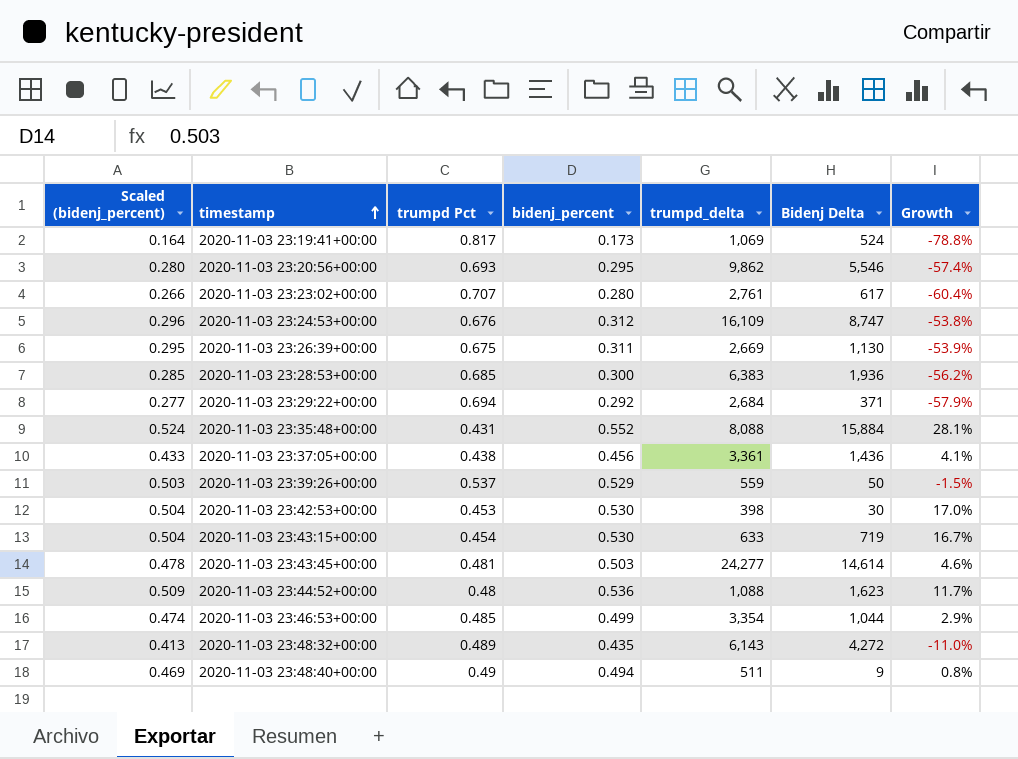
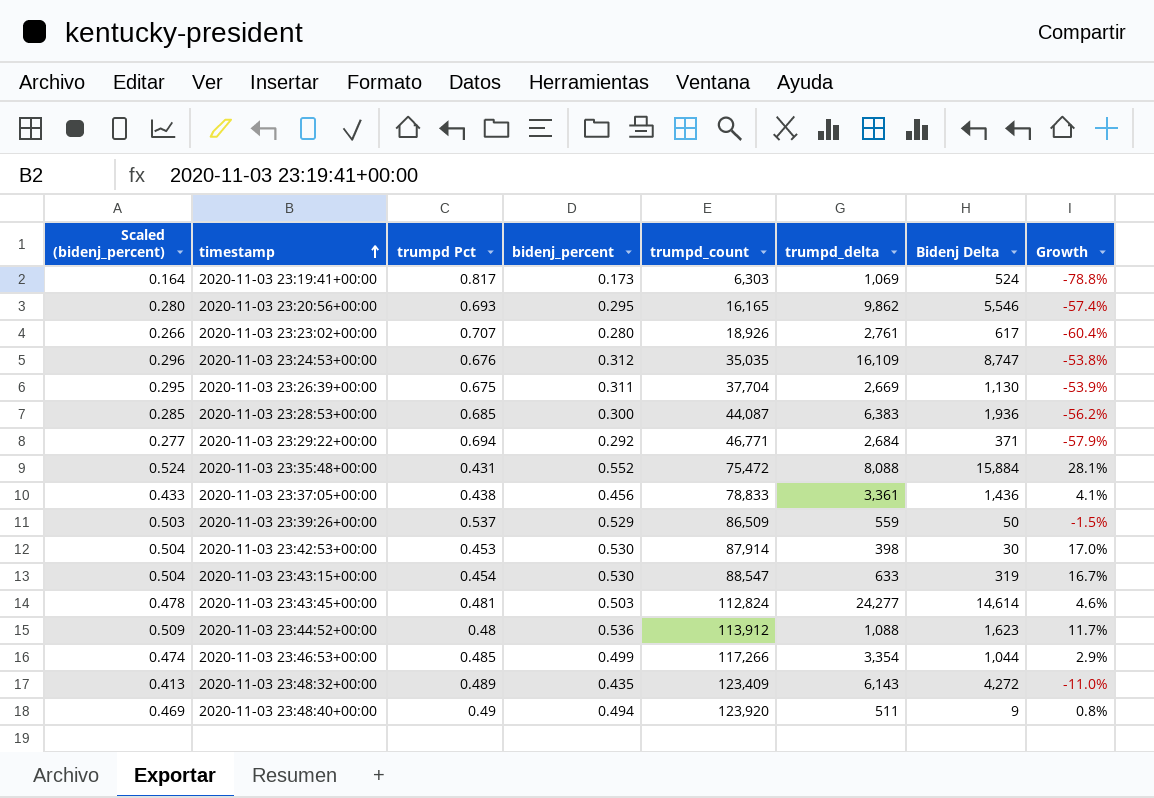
column trumpd_count | position: none -> 5
2020-11-03 23:43:15+00:00 | Bidenj Delta: 719 -> 319

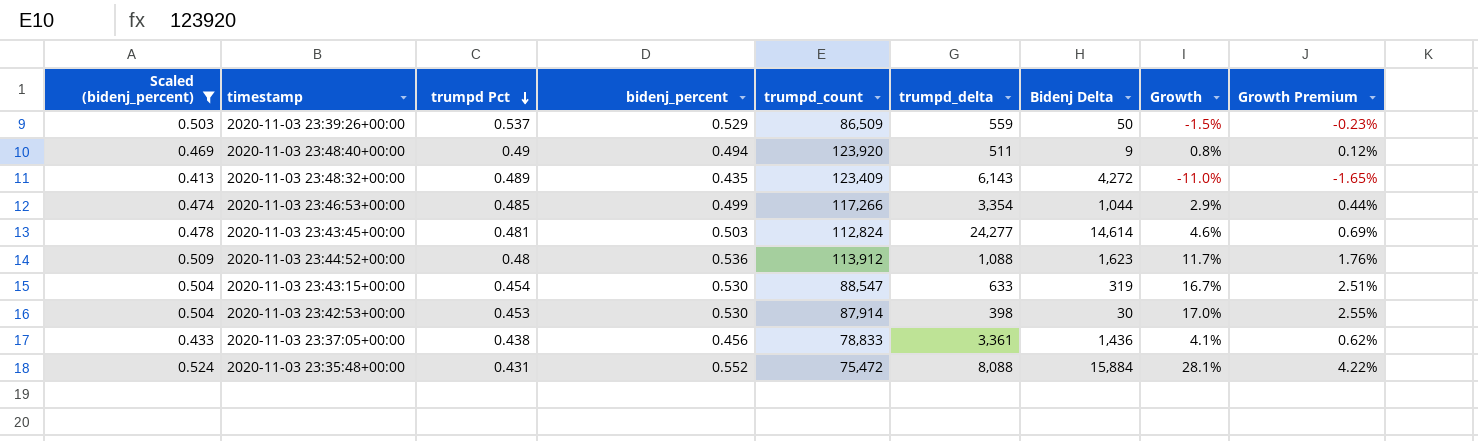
filter: none -> Scaled (bidenj_percent) >= 0.413
row order: timestamp ascending -> trumpd Pct descending
column Growth Premium | formula: none -> [Growth] * 0.15

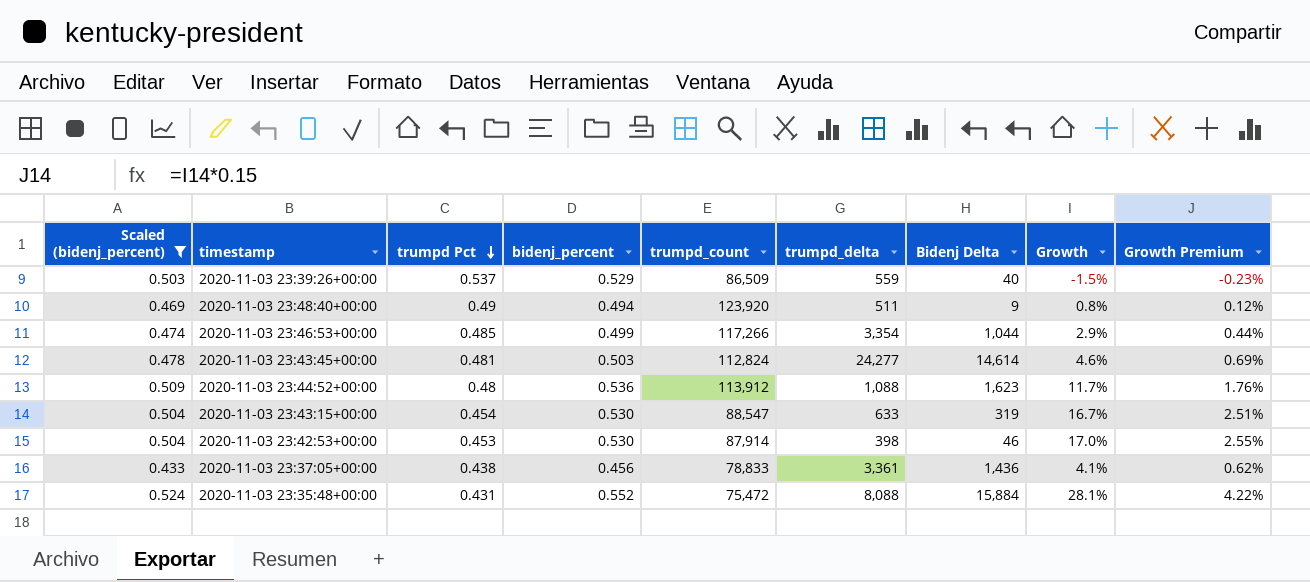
row 2020-11-03 23:48:32+00:00: 0.413 | 0.489 | 0.435 | 123,409 | 6,143 | 4,272 | -11.0% | -1.65% -> none
2020-11-03 23:39:26+00:00 | Bidenj Delta: 50 -> 40
2020-11-03 23:42:53+00:00 | Bidenj Delta: 30 -> 46

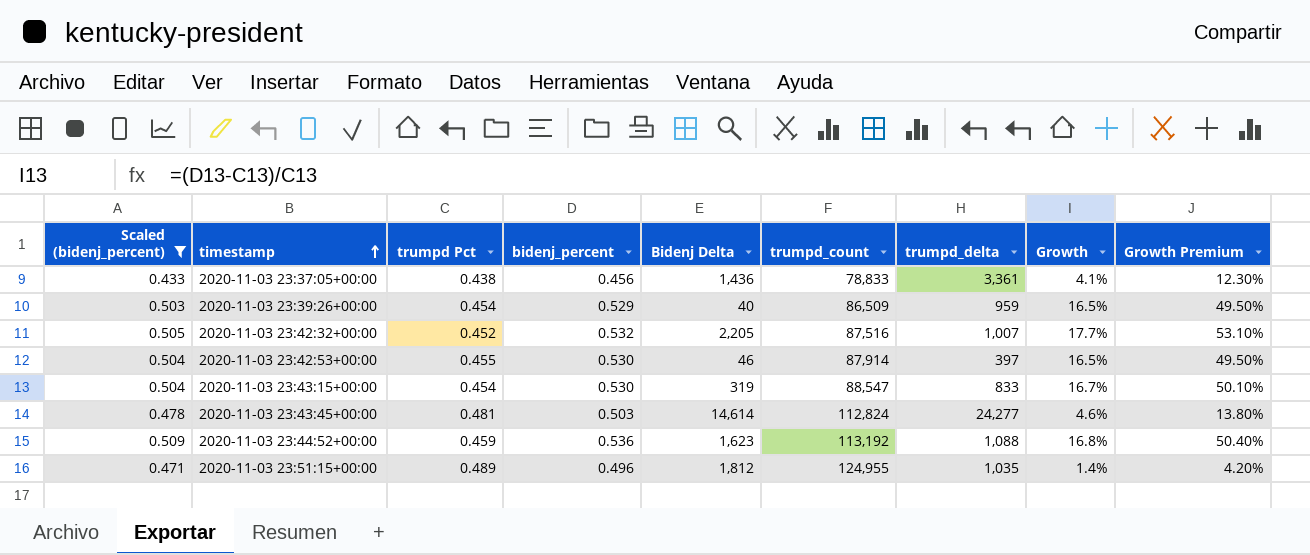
row order: trumpd Pct descending -> timestamp ascending
column Bidenj Delta | position: 7 -> 5
column Growth Premium | formula: [Growth] * 0.15 -> [Growth] * 3
row 2020-11-03 23:48:40+00:00: 0.469 | 0.49 | 0.494 | 123,920 | 511 | 9 | 0.8% | 0.12% -> none
row 2020-11-03 23:46:53+00:00: 0.474 | 0.485 | 0.499 | 117,266 | 3,354 | 1,044 | 2.9% | 0.44% -> none
row 2020-11-03 23:35:48+00:00: 0.524 | 0.431 | 0.552 | 75,472 | 8,088 | 15,884 | 28.1% | 4.22% -> none
2020-11-03 23:39:26+00:00 | trumpd Pct: 0.537 -> 0.454
2020-11-03 23:39:26+00:00 | trumpd_delta: 559 -> 959
2020-11-03 23:39:26+00:00 | Growth: -1.5% -> 16.5%
row 2020-11-03 23:42:32+00:00: none -> 0.505 | 0.452 | 0.532 | 2,205 | 87,516 | 1,007 | 17.7% | 53.10%
2020-11-03 23:42:53+00:00 | trumpd Pct: 0.453 -> 0.455
2020-11-03 23:42:53+00:00 | trumpd_delta: 398 -> 397
2020-11-03 23:42:53+00:00 | Growth: 17.0% -> 16.5%
2020-11-03 23:43:15+00:00 | trumpd_delta: 633 -> 833
2020-11-03 23:44:52+00:00 | trumpd Pct: 0.48 -> 0.459
2020-11-03 23:44:52+00:00 | trumpd_count: 113,912 -> 113,192
2020-11-03 23:44:52+00:00 | Growth: 11.7% -> 16.8%
row 2020-11-03 23:51:15+00:00: none -> 0.471 | 0.489 | 0.496 | 1,812 | 124,955 | 1,035 | 1.4% | 4.20%

